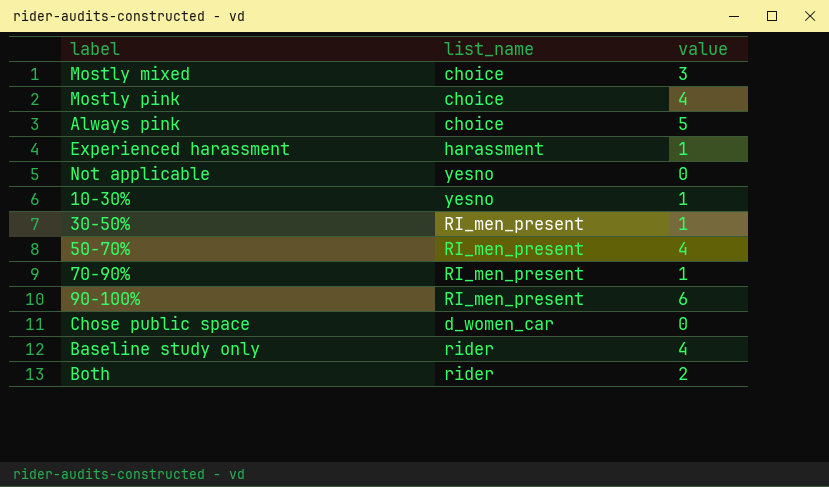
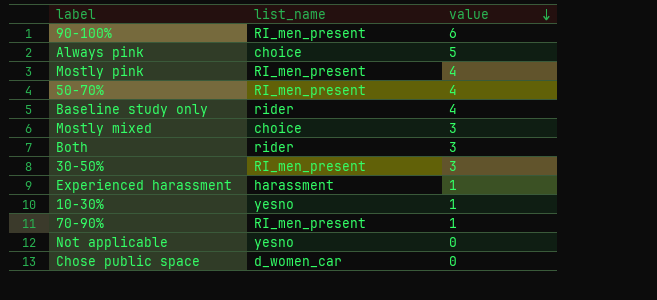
row order: none -> value descending
Mostly pink | list_name: choice -> RI_men_present
Both | value: 2 -> 3
30-50% | value: 1 -> 3

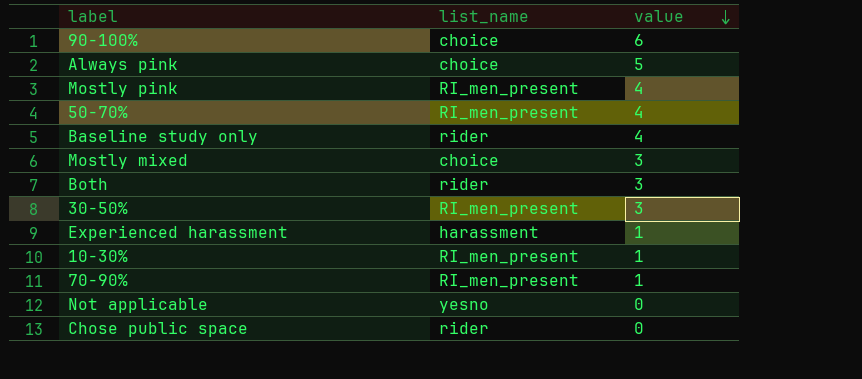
90-100% | list_name: RI_men_present -> choice
10-30% | list_name: yesno -> RI_men_present
Chose public space | list_name: d_women_car -> rider

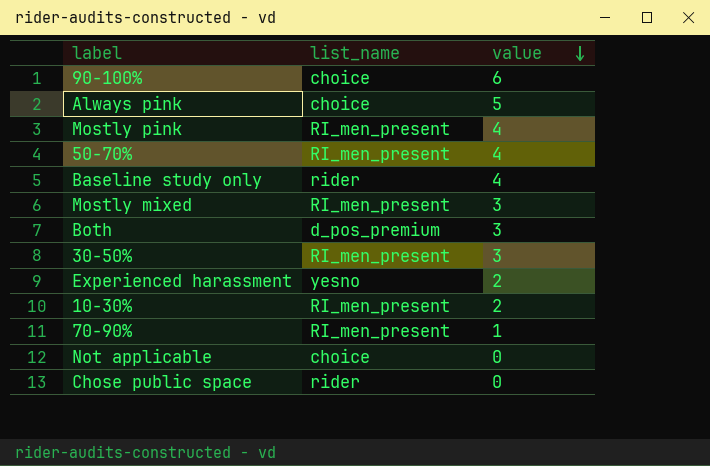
Mostly mixed | list_name: choice -> RI_men_present
Both | list_name: rider -> d_pos_premium
Experienced harassment | list_name: harassment -> yesno
Experienced harassment | value: 1 -> 2
10-30% | value: 1 -> 2
Not applicable | list_name: yesno -> choice

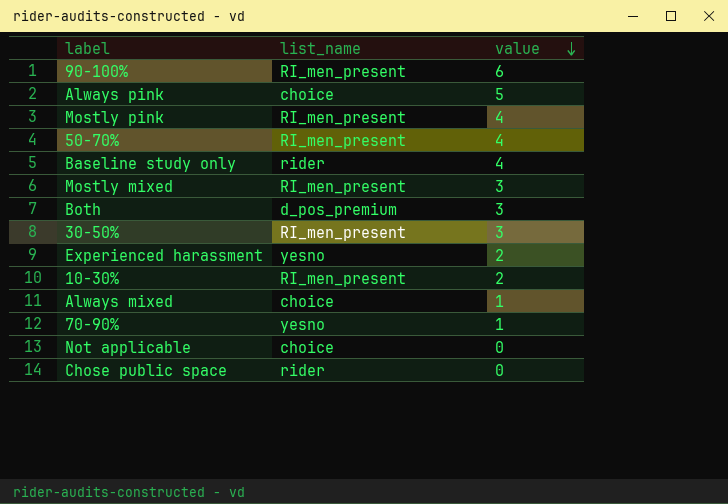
90-100% | list_name: choice -> RI_men_present
row Always mixed: none -> choice | 1
70-90% | list_name: RI_men_present -> yesno

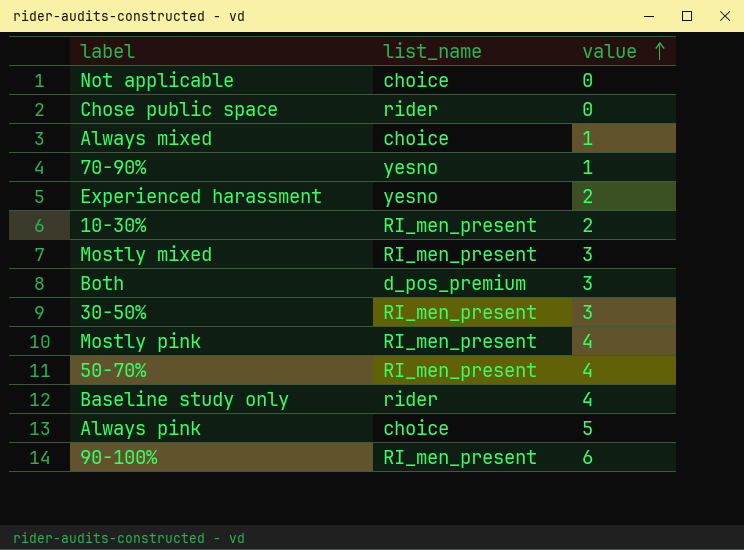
row order: value descending -> value ascending

